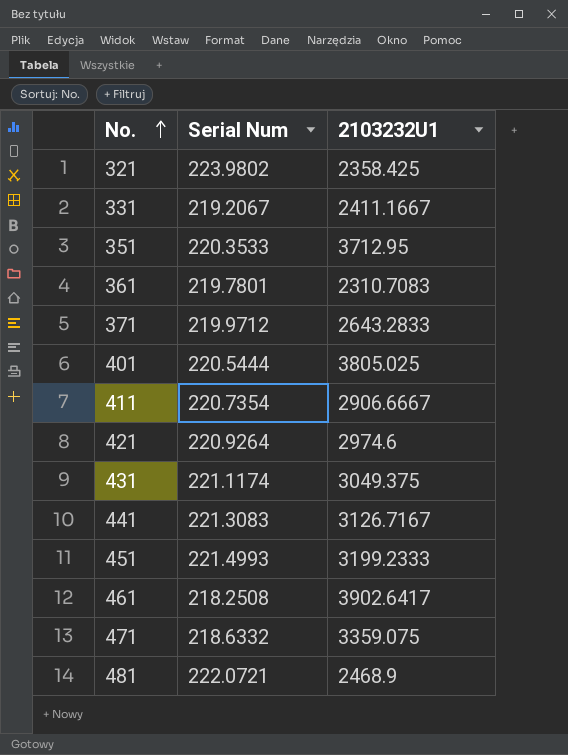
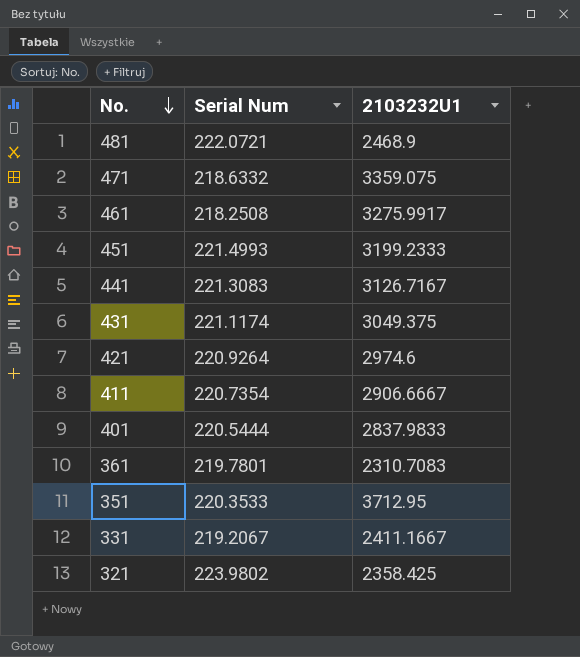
row order: No. ascending -> No. descending
row 371: 219.9712 | 2643.2833 -> none
461 | 2103232U1: 3902.6417 -> 3275.9917
401 | 2103232U1: 3805.025 -> 2837.9833

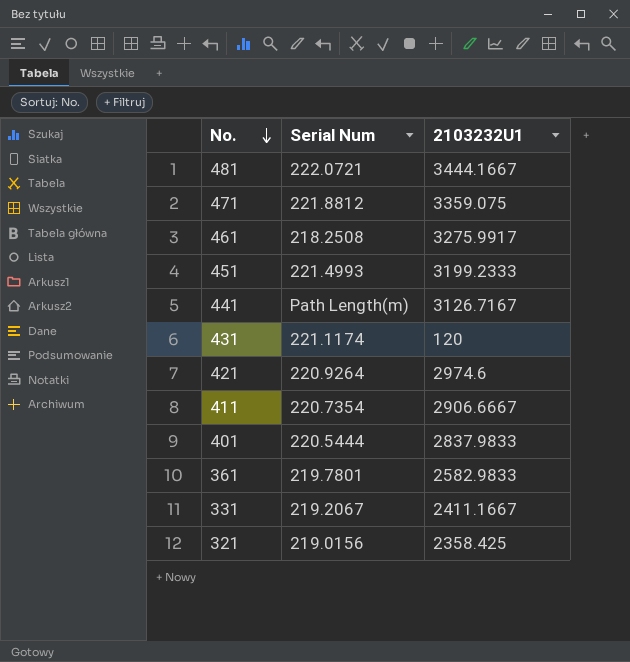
row 351: 220.3533 | 3712.95 -> none
481 | 2103232U1: 2468.9 -> 3444.1667
471 | Serial Num: 218.6332 -> 221.8812
441 | Serial Num: 221.3083 -> Path Length(m)
431 | 2103232U1: 3049.375 -> 120
361 | 2103232U1: 2310.7083 -> 2582.9833
321 | Serial Num: 223.9802 -> 219.0156

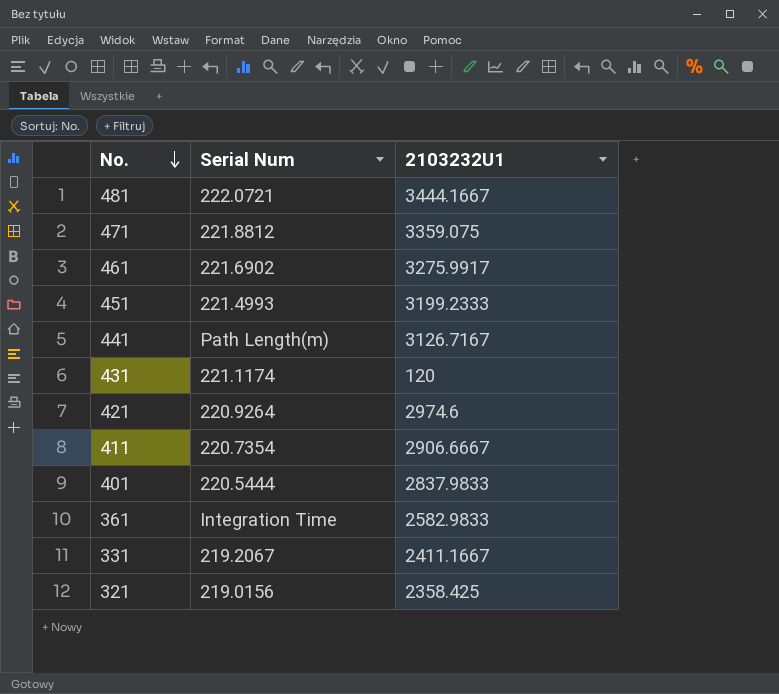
461 | Serial Num: 218.2508 -> 221.6902
361 | Serial Num: 219.7801 -> Integration Time

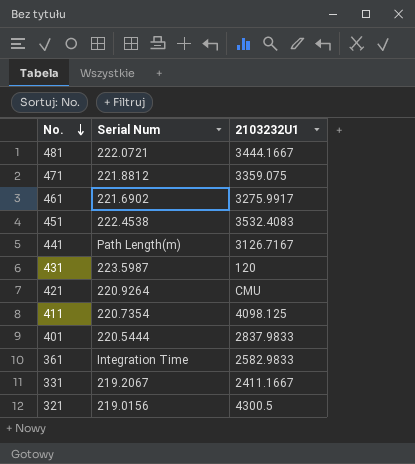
451 | Serial Num: 221.4993 -> 222.4538
451 | 2103232U1: 3199.2333 -> 3532.4083
431 | Serial Num: 221.1174 -> 223.5987
421 | 2103232U1: 2974.6 -> CMU
411 | 2103232U1: 2906.6667 -> 4098.125
321 | 2103232U1: 2358.425 -> 4300.5

